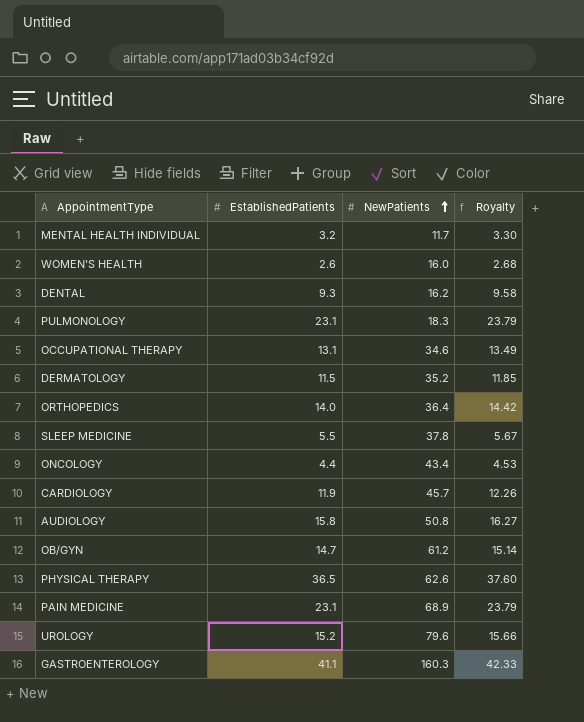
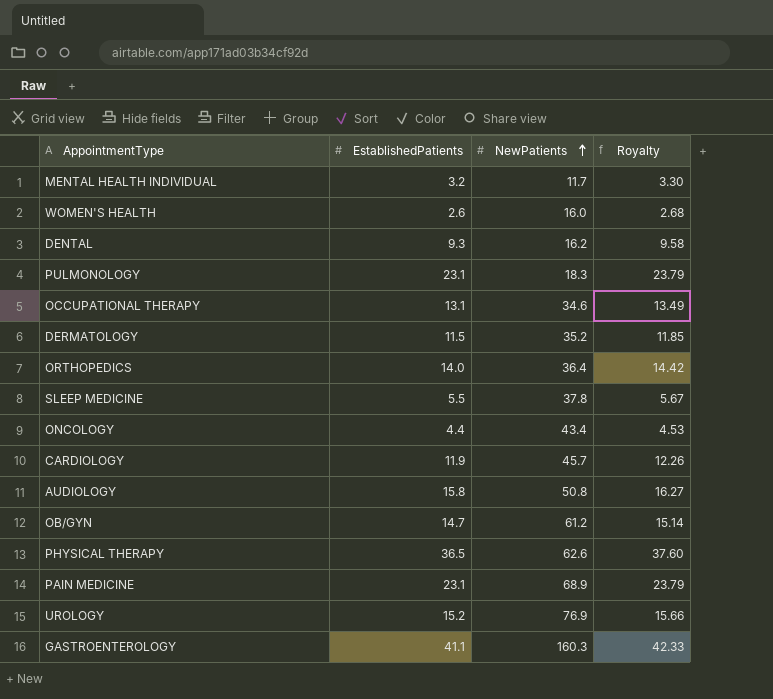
UROLOGY | NewPatients: 79.6 -> 76.9

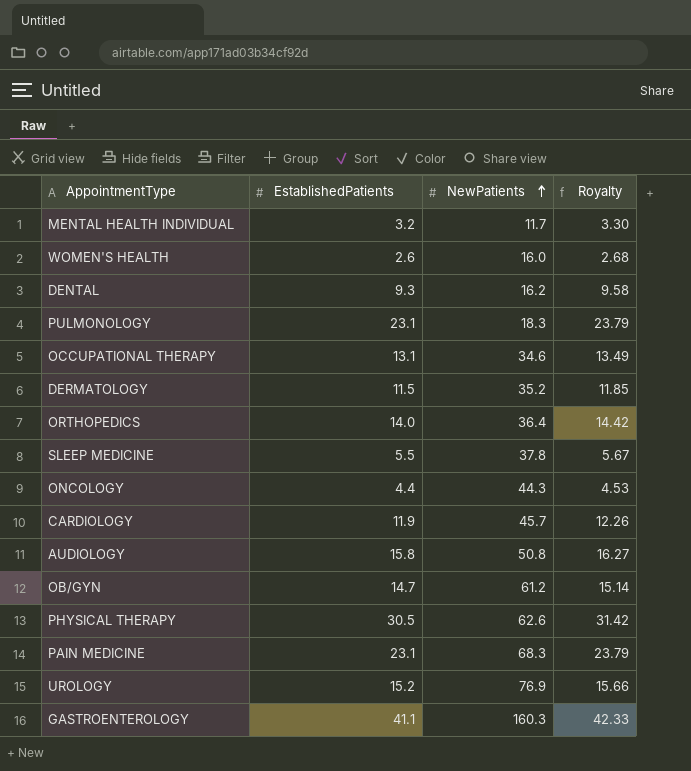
ONCOLOGY | NewPatients: 43.4 -> 44.3
PHYSICAL THERAPY | EstablishedPatients: 36.5 -> 30.5
PHYSICAL THERAPY | Royalty: 37.60 -> 31.42
PAIN MEDICINE | NewPatients: 68.9 -> 68.3

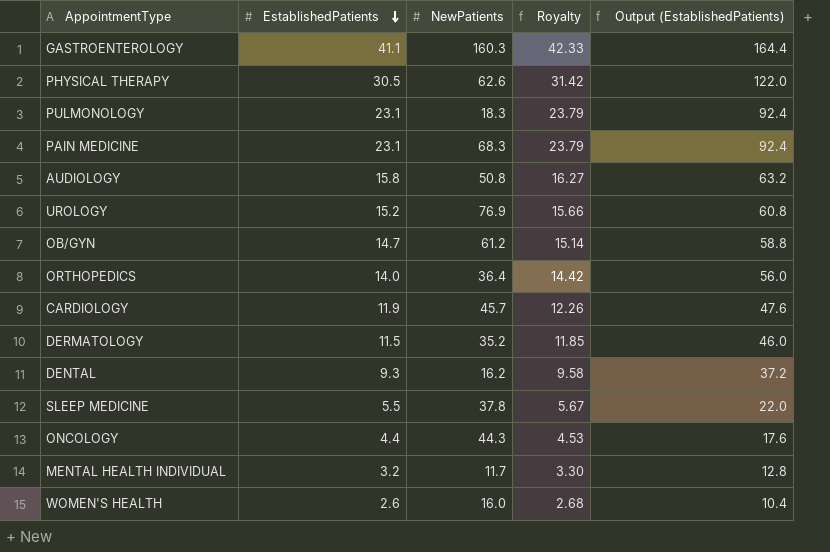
row order: NewPatients ascending -> EstablishedPatients descending
column Output (EstablishedPatients) | formula: none -> [EstablishedPatients] * 4
row OCCUPATIONAL THERAPY: 13.1 | 34.6 | 13.49 -> none

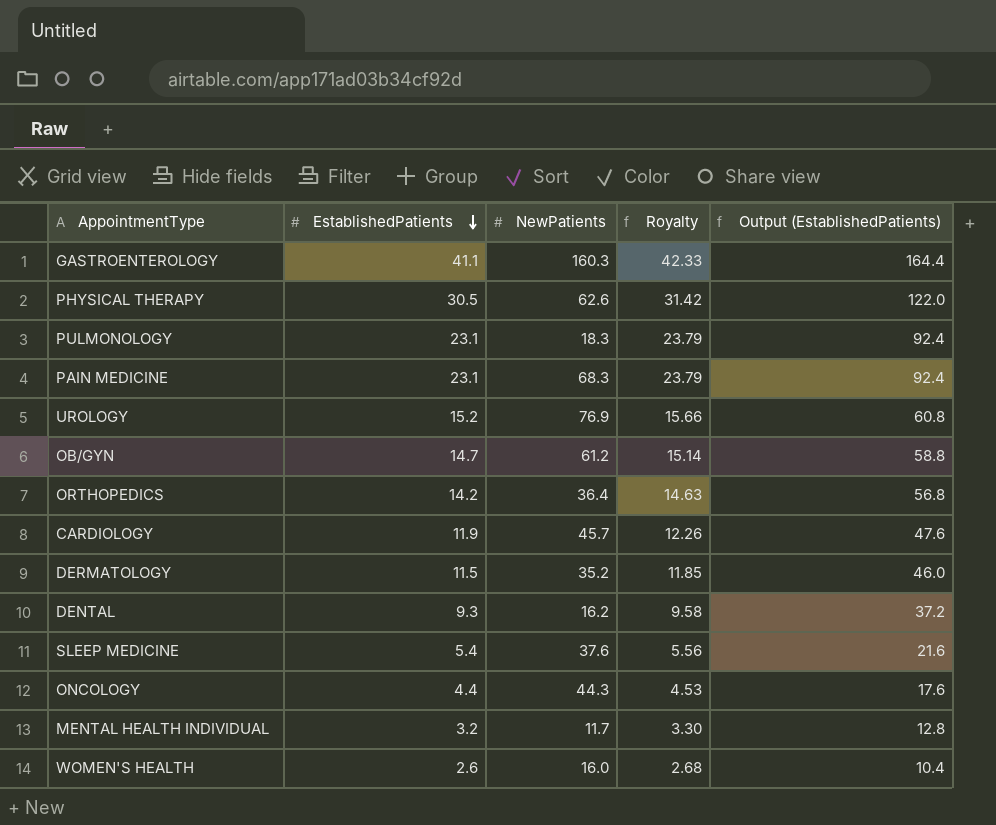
row AUDIOLOGY: 15.8 | 50.8 | 16.27 | 63.2 -> none
ORTHOPEDICS | EstablishedPatients: 14.0 -> 14.2
ORTHOPEDICS | Royalty: 14.42 -> 14.63
ORTHOPEDICS | Output (EstablishedPatients): 56.0 -> 56.8
SLEEP MEDICINE | EstablishedPatients: 5.5 -> 5.4
SLEEP MEDICINE | NewPatients: 37.8 -> 37.6
SLEEP MEDICINE | Royalty: 5.67 -> 5.56
SLEEP MEDICINE | Output (EstablishedPatients): 22.0 -> 21.6

